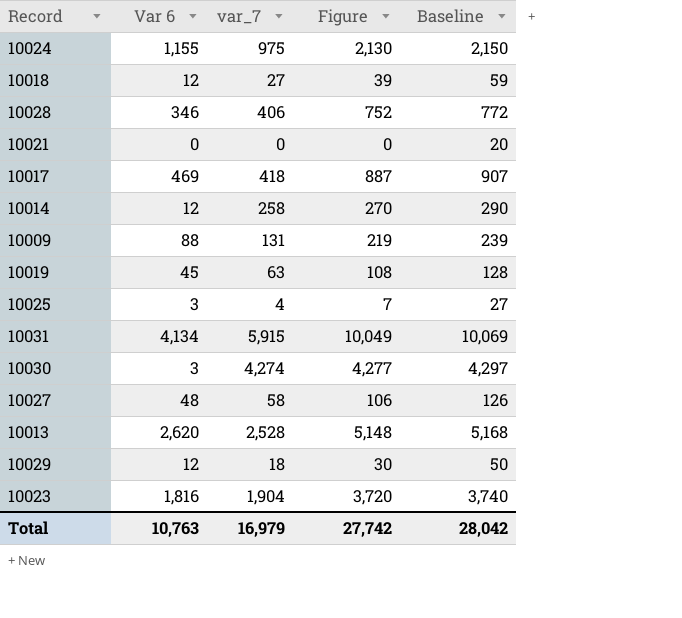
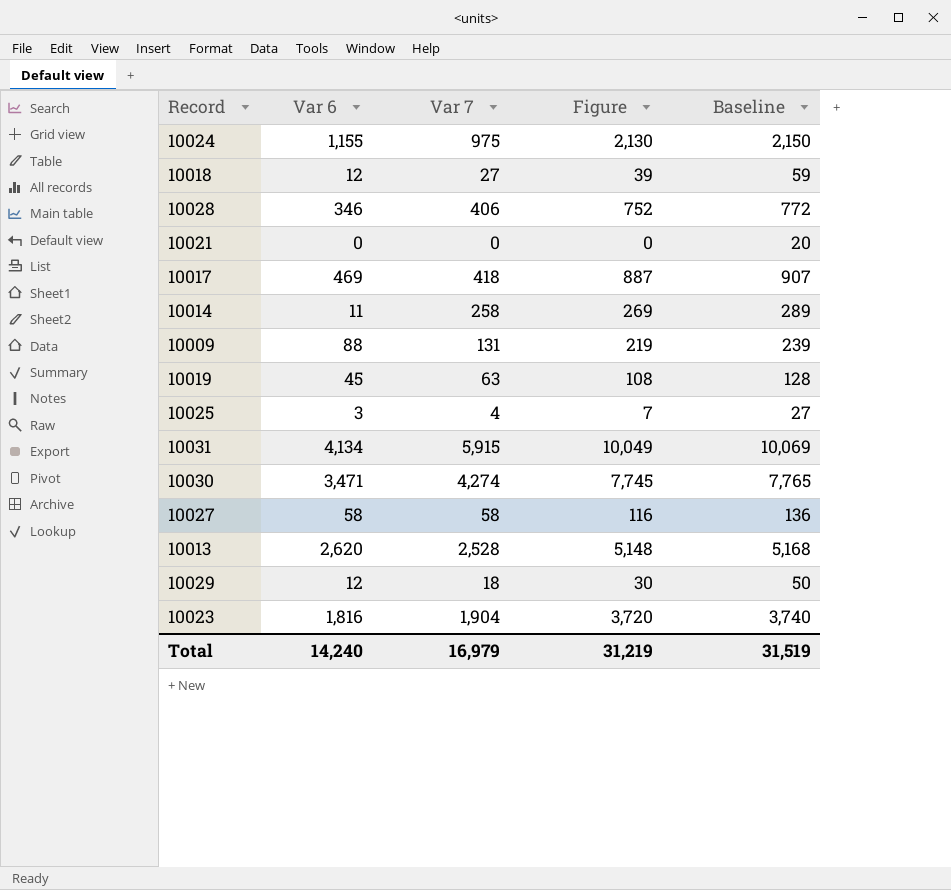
column name: var_7 -> Var 7
10014 | Var 6: 12 -> 11
10014 | Figure: 270 -> 269
10014 | Baseline: 290 -> 289
10030 | Var 6: 3 -> 3,471
10030 | Figure: 4,277 -> 7,745
10030 | Baseline: 4,297 -> 7,765
10027 | Var 6: 48 -> 58
10027 | Figure: 106 -> 116
10027 | Baseline: 126 -> 136
Total | Var 6: 10,763 -> 14,240
Total | Figure: 27,742 -> 31,219
Total | Baseline: 28,042 -> 31,519

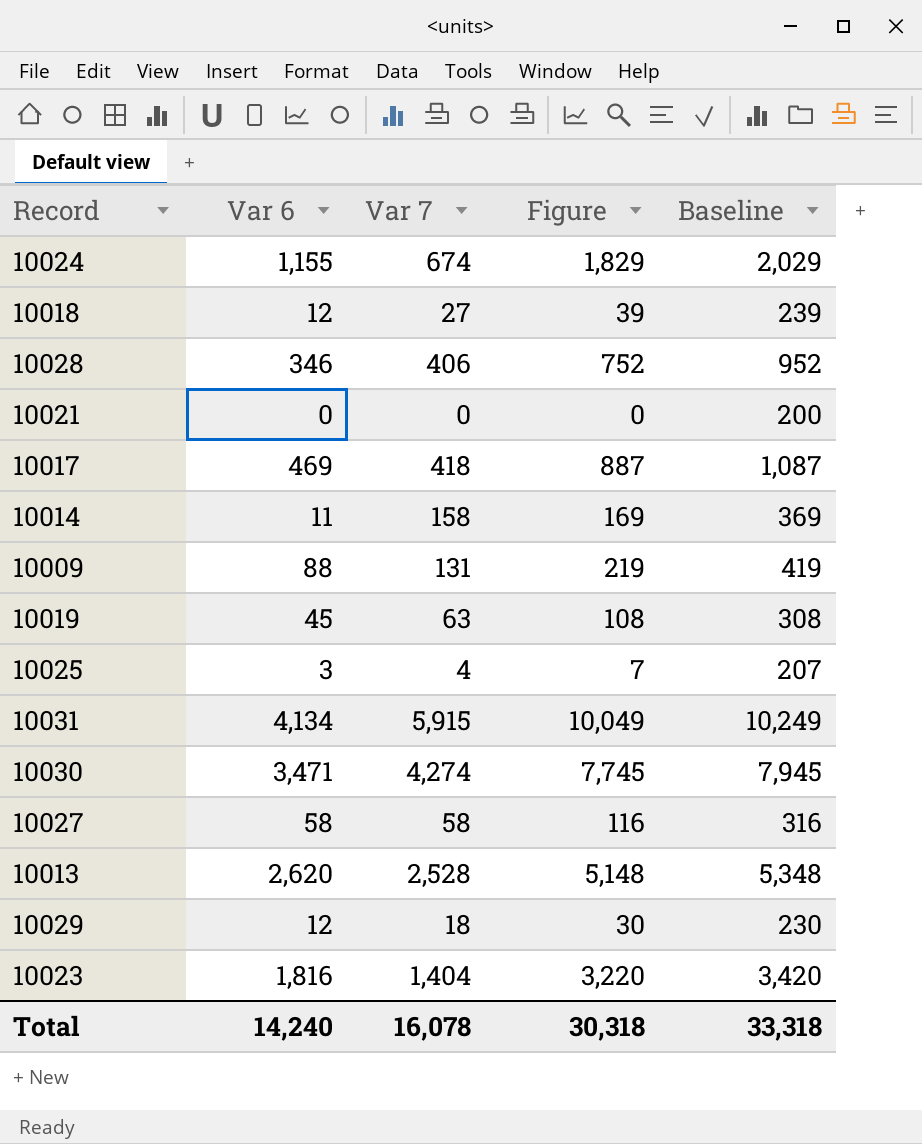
column Baseline | formula: [Figure] + 20 -> [Figure] + 200
10024 | Var 7: 975 -> 674
10024 | Figure: 2,130 -> 1,829
10014 | Var 7: 258 -> 158
10014 | Figure: 269 -> 169
10023 | Var 7: 1,904 -> 1,404
10023 | Figure: 3,720 -> 3,220
Total | Var 7: 16,979 -> 16,078
Total | Figure: 31,219 -> 30,318
Total | Baseline: 31,519 -> 33,318

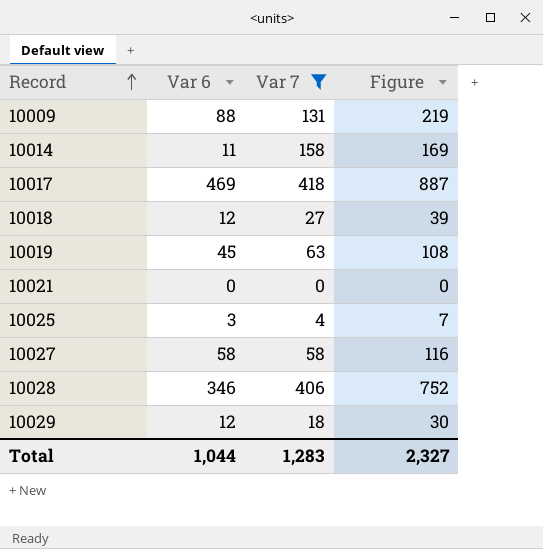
filter: none -> Var 7 <= 418
row order: none -> Record ascending
column Baseline | formula: [Figure] + 200 -> none
Total | Var 6: 14,240 -> 1,044
Total | Var 7: 16,078 -> 1,283
Total | Figure: 30,318 -> 2,327

